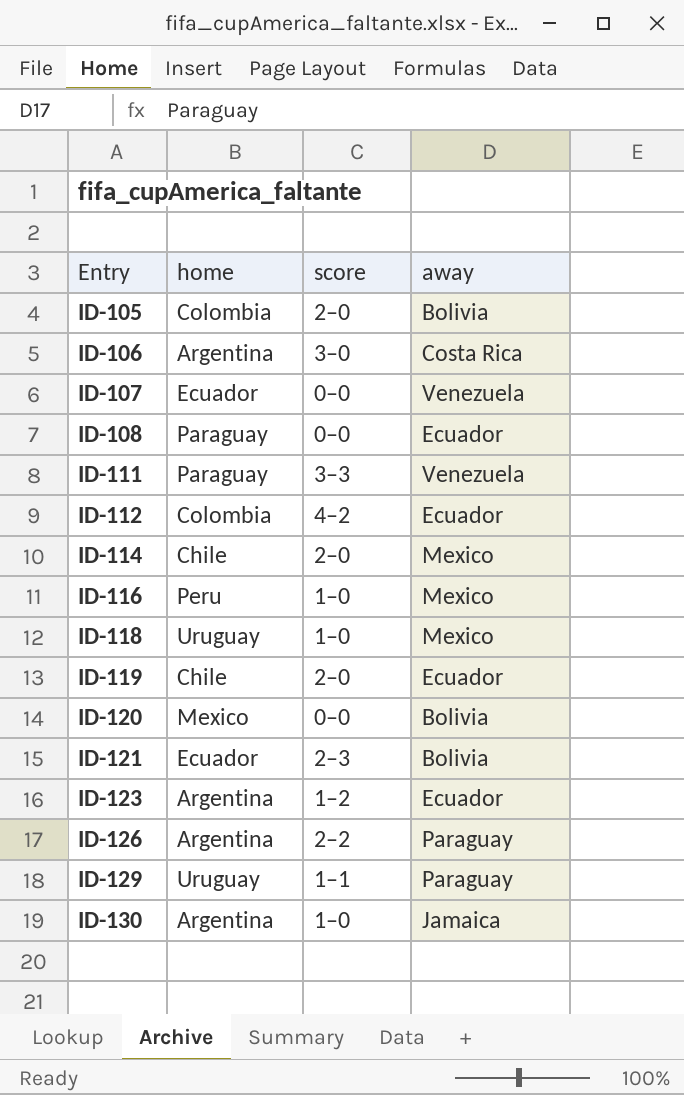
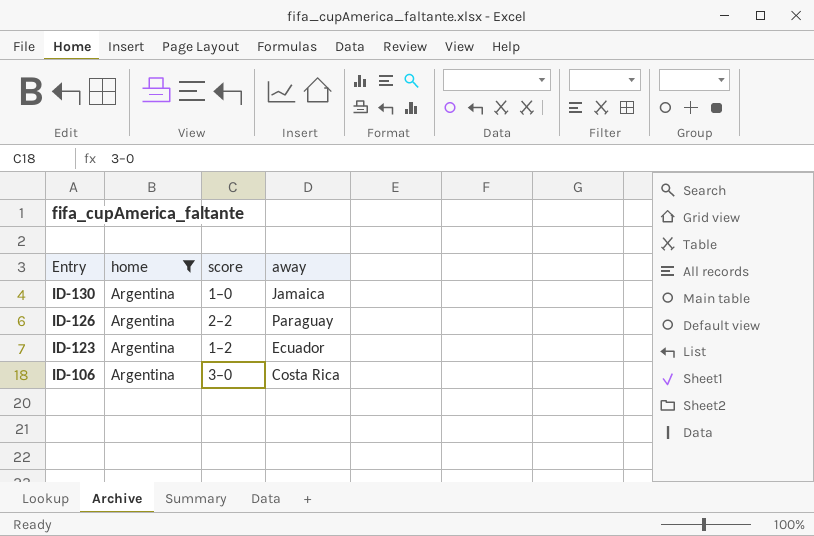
filter: none -> home = Argentina
row order: Entry ascending -> Entry descending

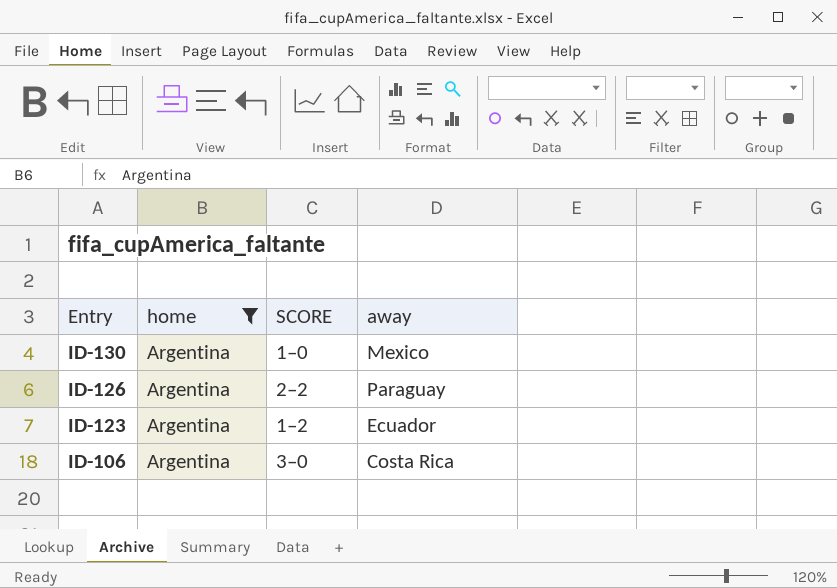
column name: score -> SCORE
ID-130 | away: Jamaica -> Mexico

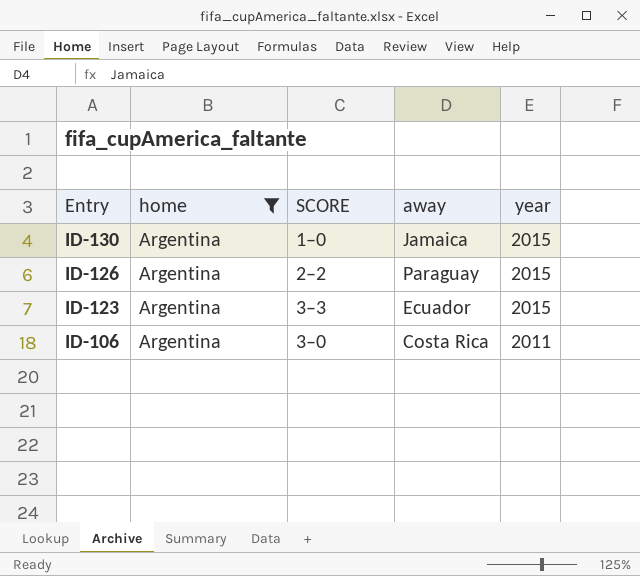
column year | position: none -> 5
ID-130 | away: Mexico -> Jamaica
ID-123 | SCORE: 1–2 -> 3–3

